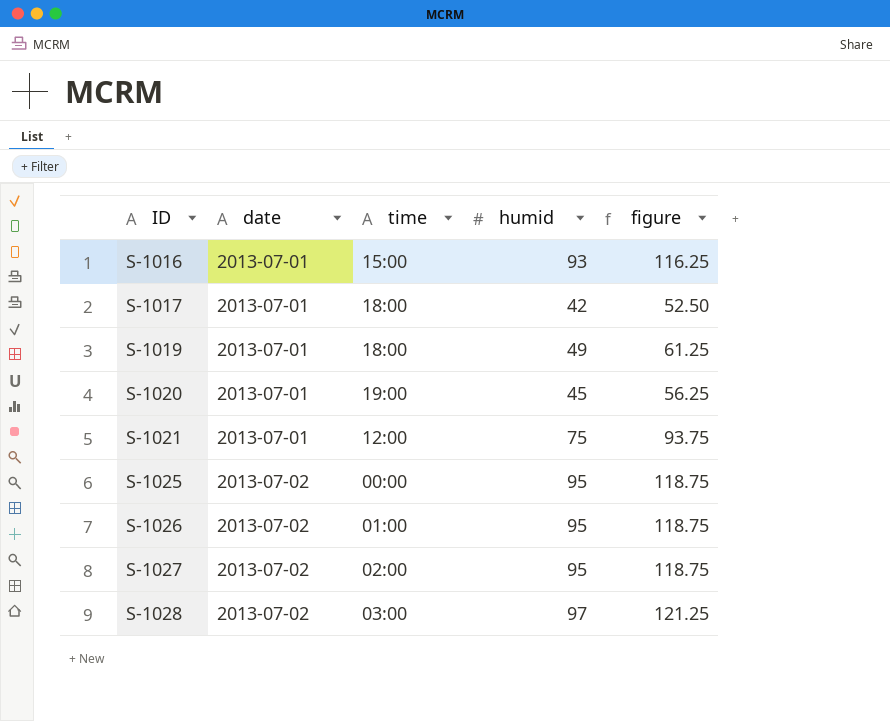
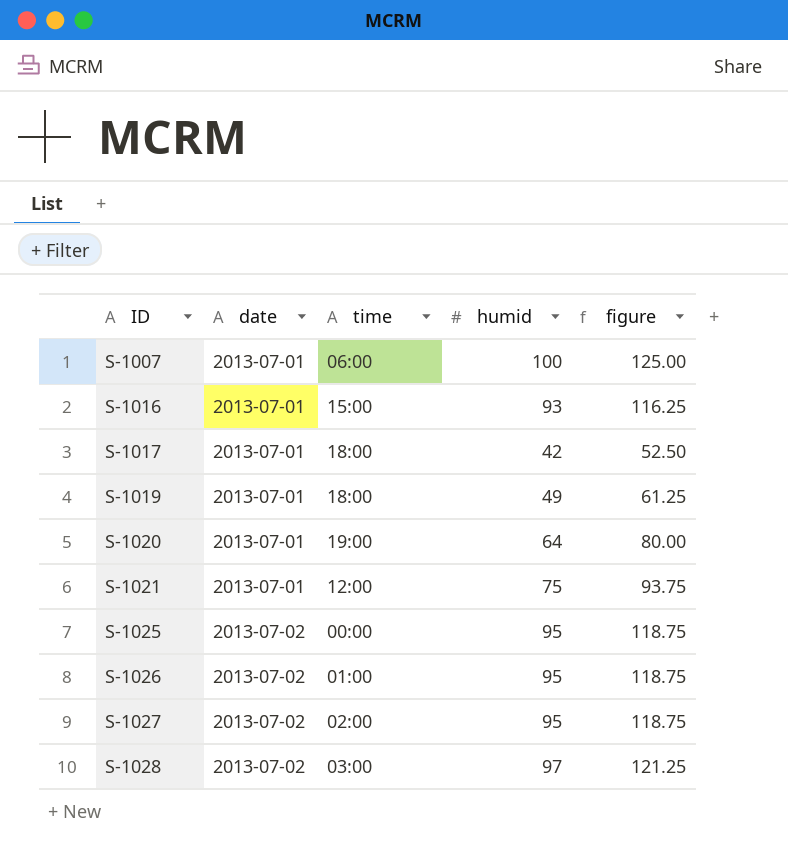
row S-1007: none -> 2013-07-01 | 06:00 | 100 | 125.00
S-1020 | humid: 45 -> 64
S-1020 | figure: 56.25 -> 80.00

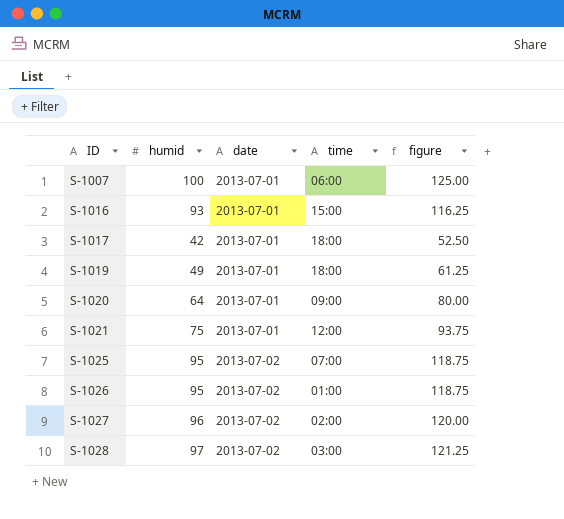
column humid | position: 4 -> 2
S-1020 | time: 19:00 -> 09:00
S-1025 | time: 00:00 -> 07:00
S-1027 | humid: 95 -> 96
S-1027 | figure: 118.75 -> 120.00

